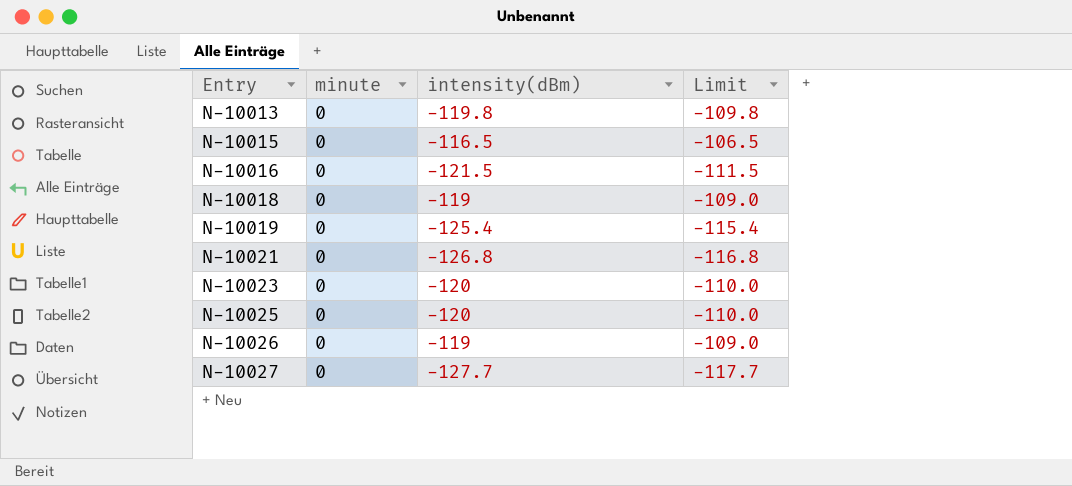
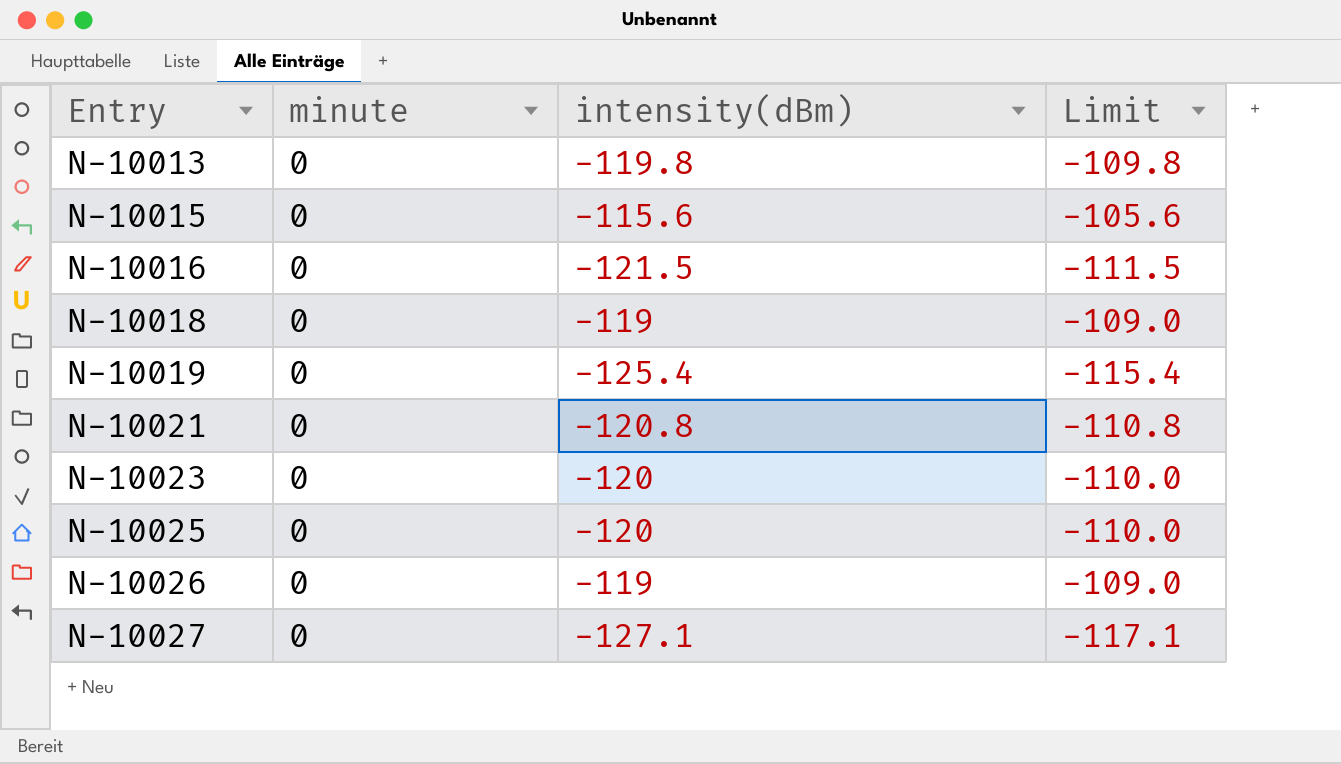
N-10015 | intensity(dBm): -116.5 -> -115.6
N-10015 | Limit: -106.5 -> -105.6
N-10021 | intensity(dBm): -126.8 -> -120.8
N-10021 | Limit: -116.8 -> -110.8
N-10027 | intensity(dBm): -127.7 -> -127.1
N-10027 | Limit: -117.7 -> -117.1

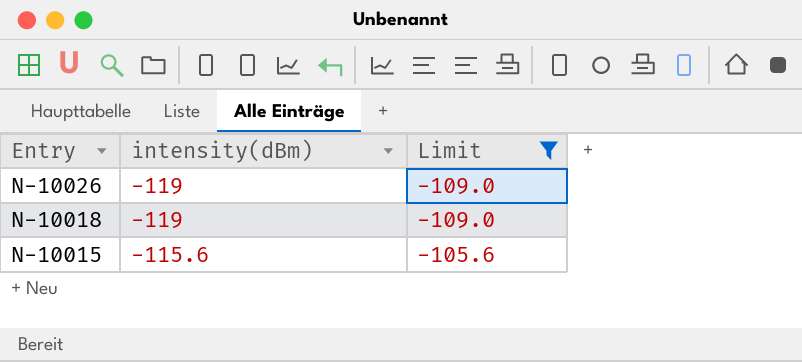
filter: none -> Limit >= -109.0
row order: Entry ascending -> Entry descending
column minute | position: 2 -> none

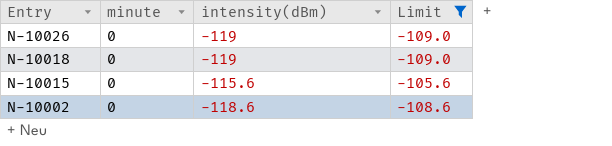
column minute | position: none -> 2
row N-10002: none -> 0 | -118.6 | -108.6

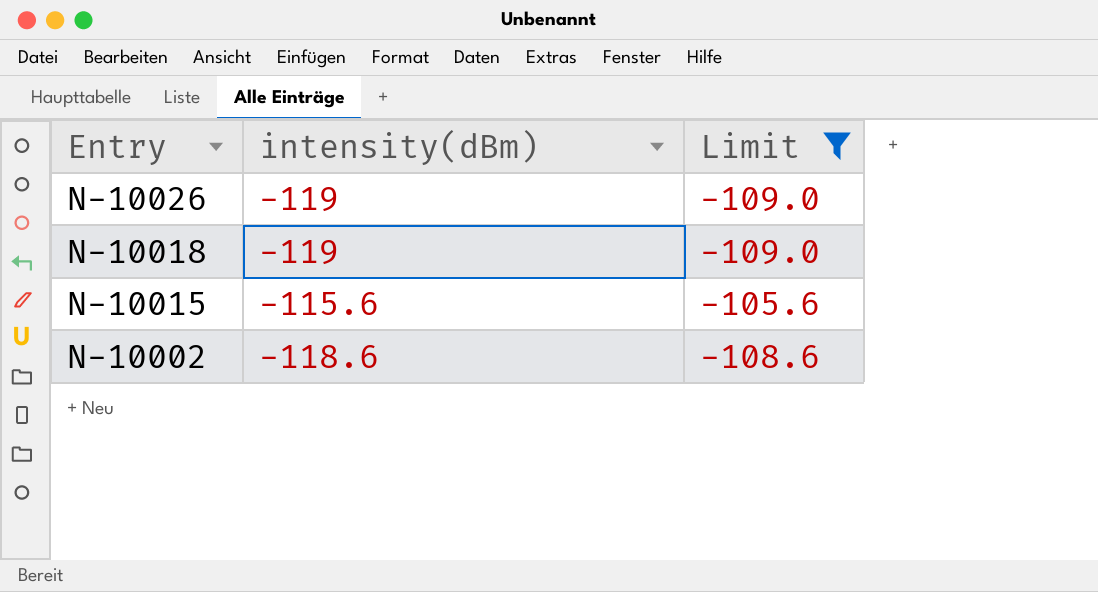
column minute | position: 2 -> none

